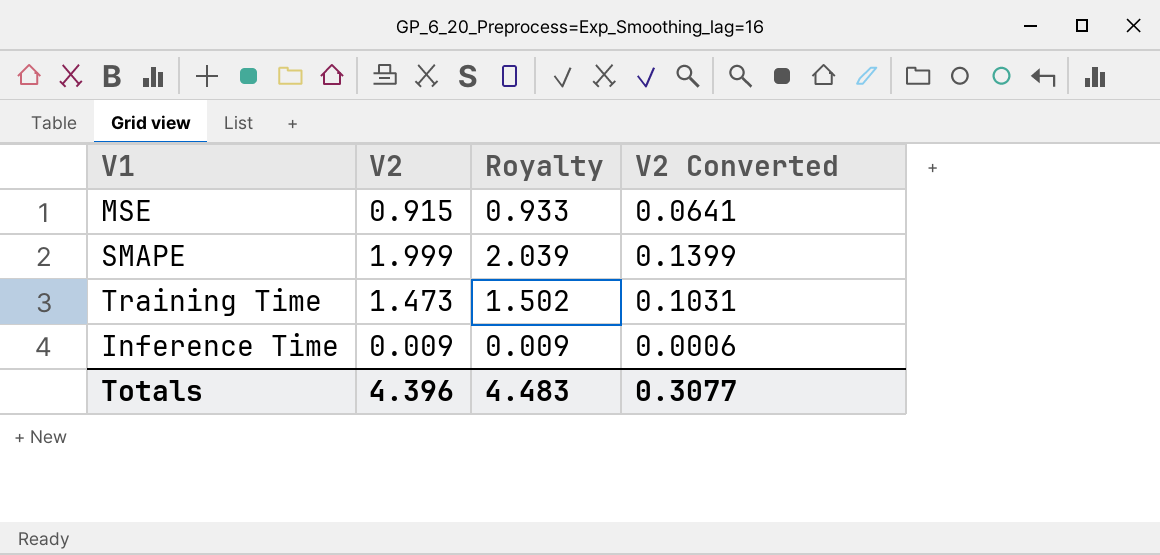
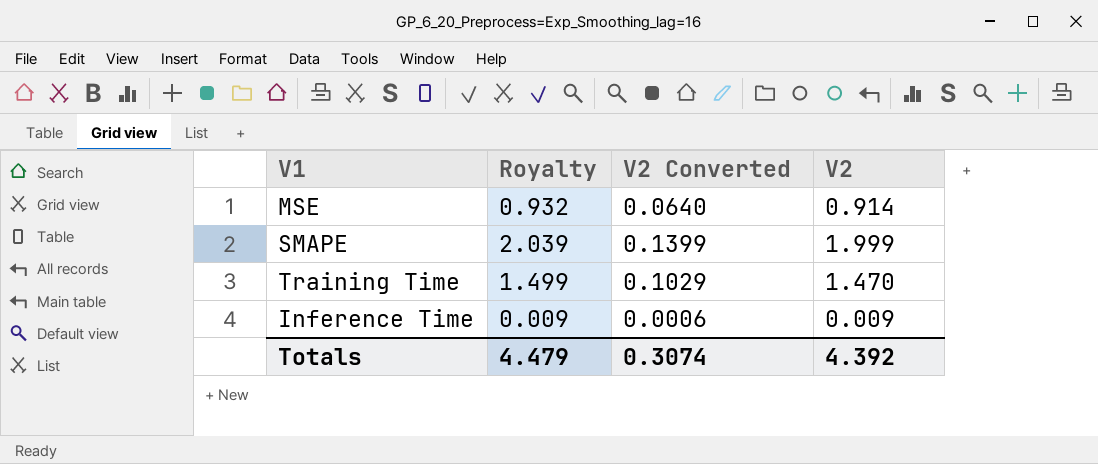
column V2 | position: 2 -> 4
MSE | Royalty: 0.933 -> 0.932
MSE | V2 Converted: 0.0641 -> 0.0640
MSE | V2: 0.915 -> 0.914
Training Time | Royalty: 1.502 -> 1.499
Training Time | V2 Converted: 0.1031 -> 0.1029
Training Time | V2: 1.473 -> 1.470
Totals | Royalty: 4.483 -> 4.479
Totals | V2 Converted: 0.3077 -> 0.3074
Totals | V2: 4.396 -> 4.392

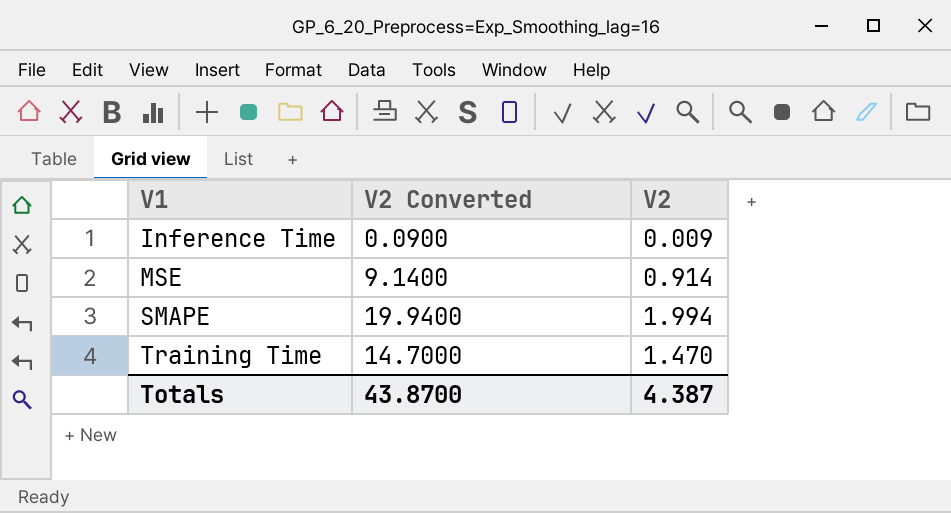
row order: none -> V1 ascending
column Royalty | formula: [V2] * 1.02 -> none
column V2 Converted | formula: [V2] * 0.07 -> [V2] * 10
SMAPE | V2: 1.999 -> 1.994
Totals | V2 Converted: 0.3074 -> 43.8700
Totals | V2: 4.392 -> 4.387

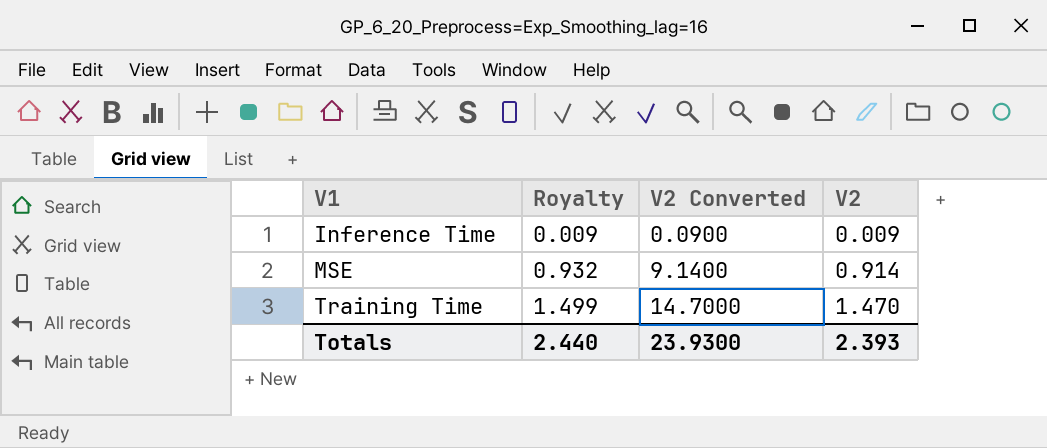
column Royalty | formula: none -> [V2] * 1.02
row SMAPE: 19.9400 | 1.994 -> none
Totals | V2 Converted: 43.8700 -> 23.9300
Totals | V2: 4.387 -> 2.393

